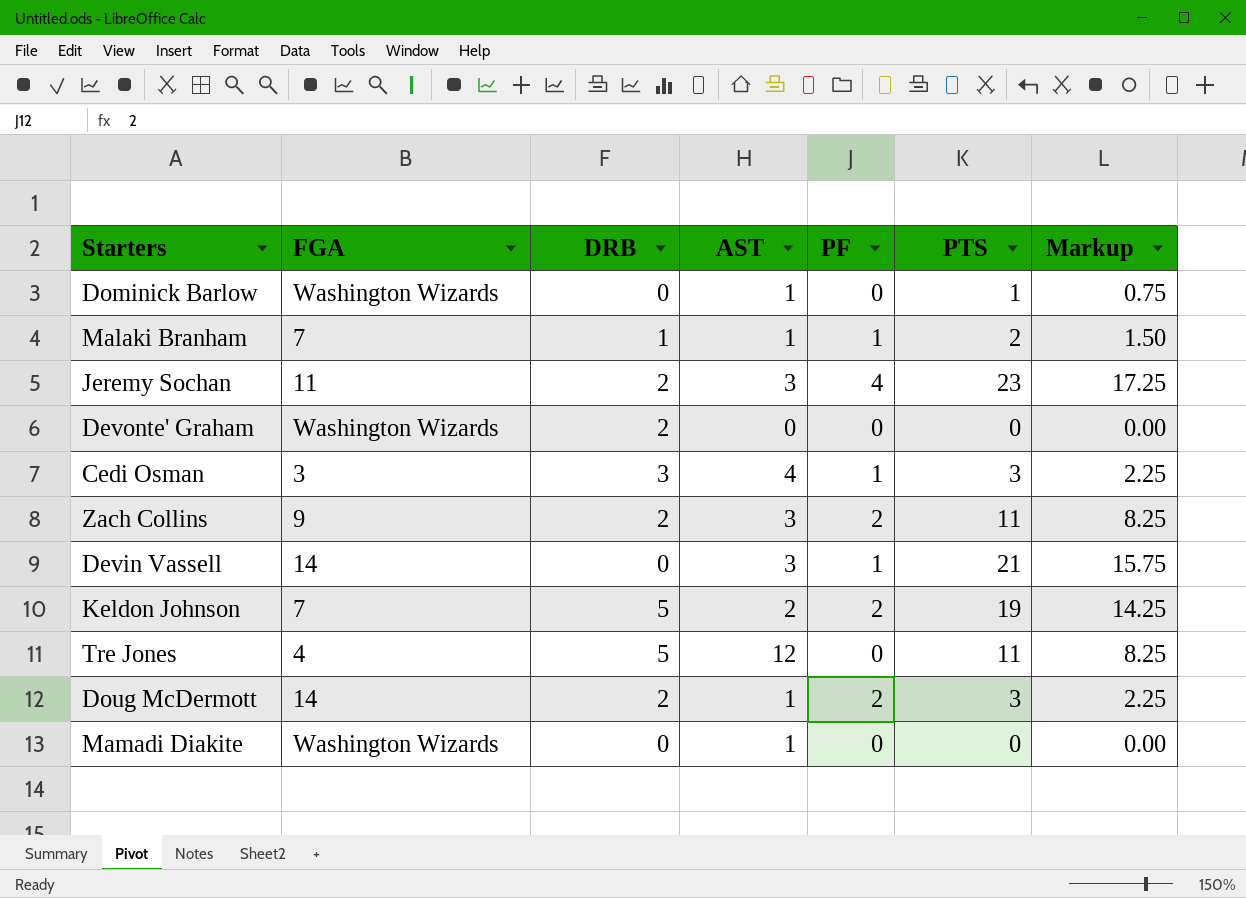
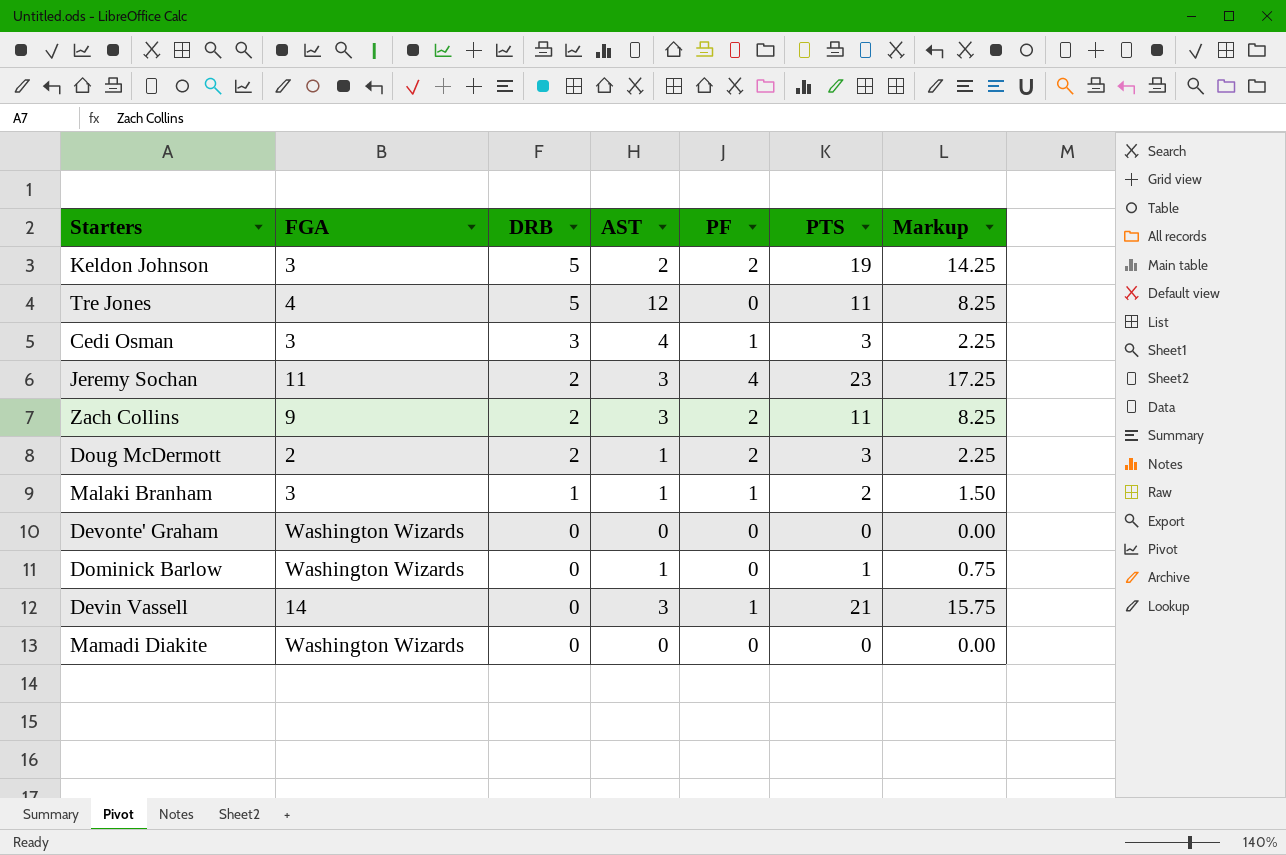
row order: none -> DRB descending
Keldon Johnson | FGA: 7 -> 3
Doug McDermott | FGA: 14 -> 2
Malaki Branham | FGA: 7 -> 3
Devonte' Graham | DRB: 2 -> 0
Mamadi Diakite | AST: 1 -> 0

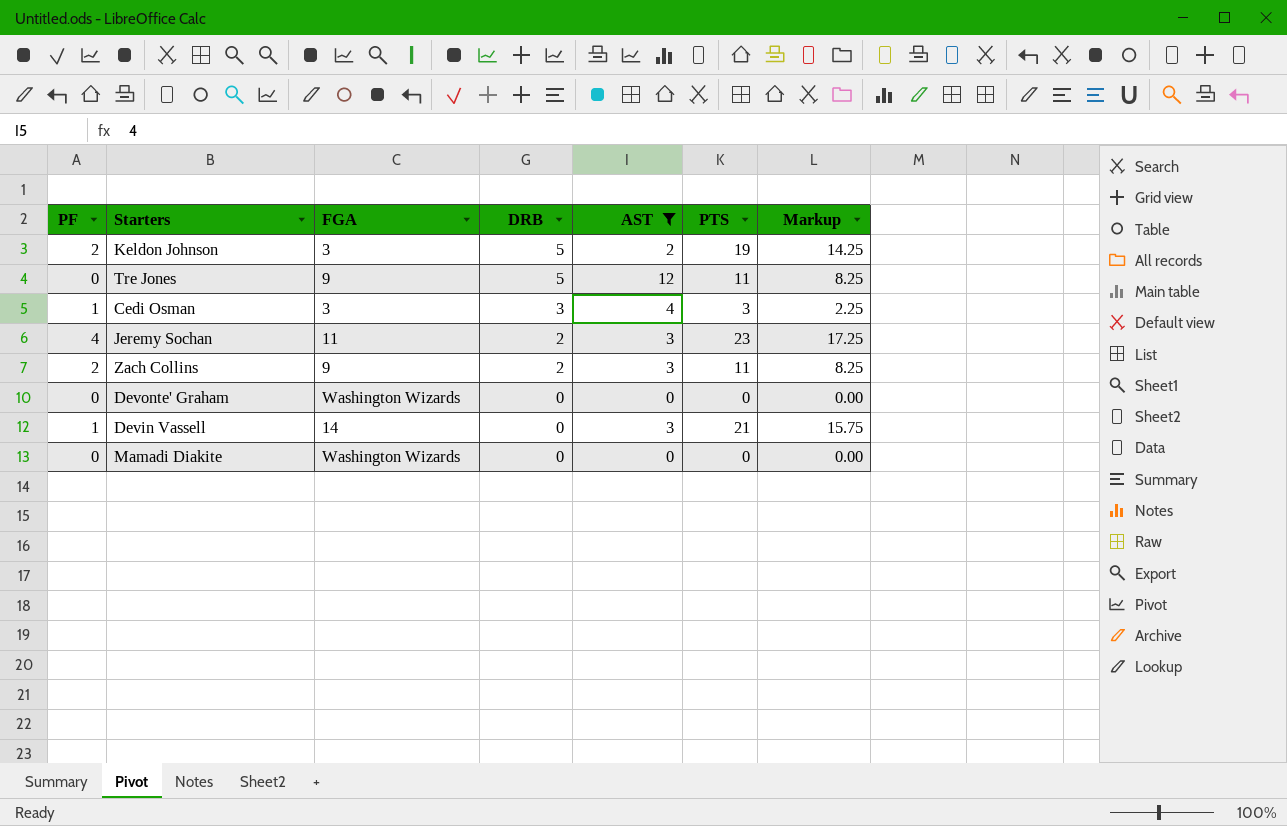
filter: none -> AST != 1
column PF | position: 5 -> 1
Tre Jones | FGA: 4 -> 9

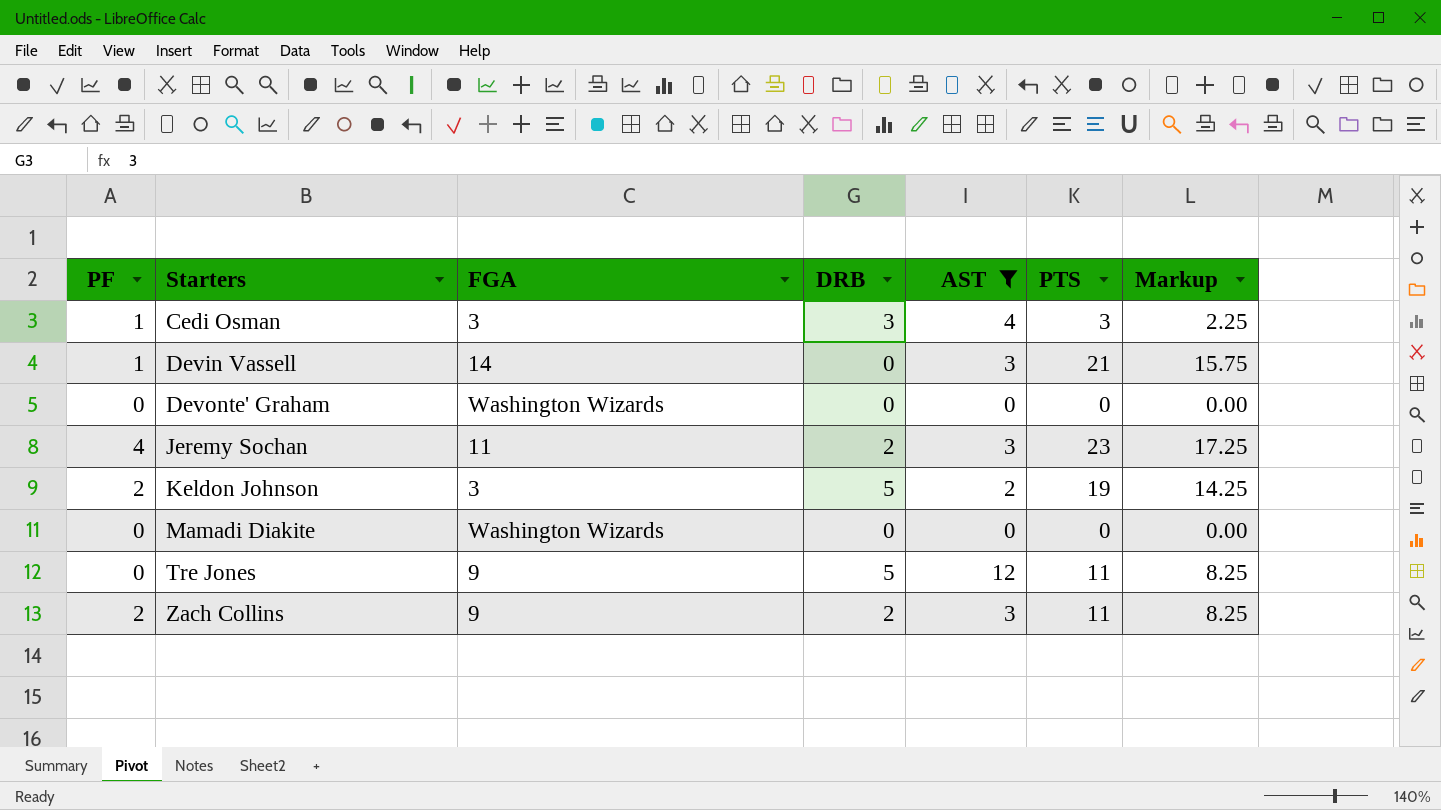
row order: DRB descending -> Starters ascending

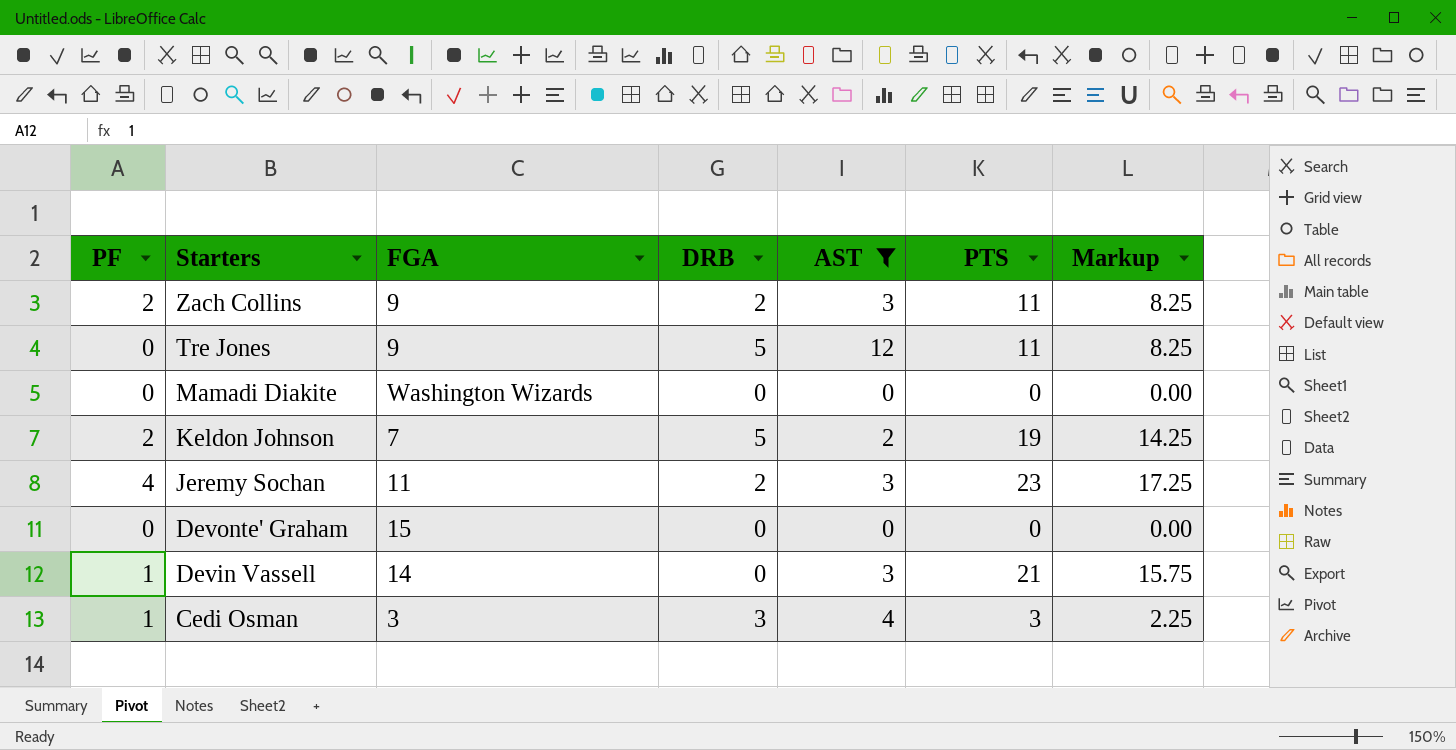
row order: Starters ascending -> Starters descending
Keldon Johnson | FGA: 3 -> 7
Devonte' Graham | FGA: Washington Wizards -> 15

